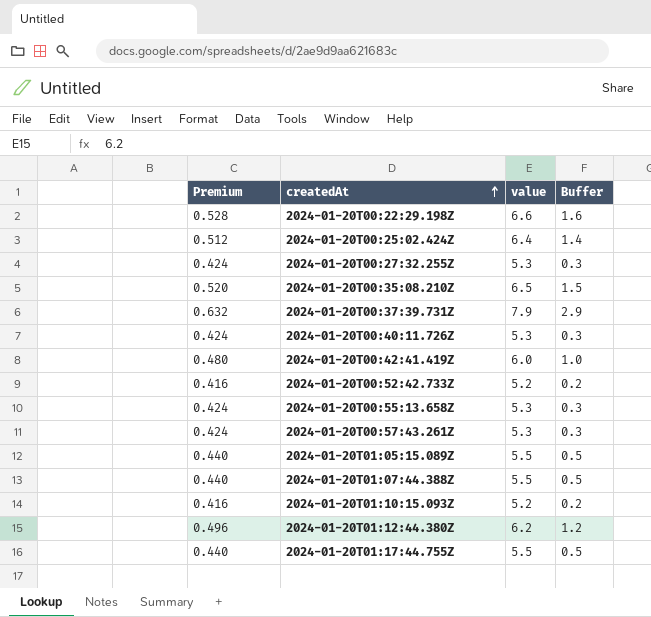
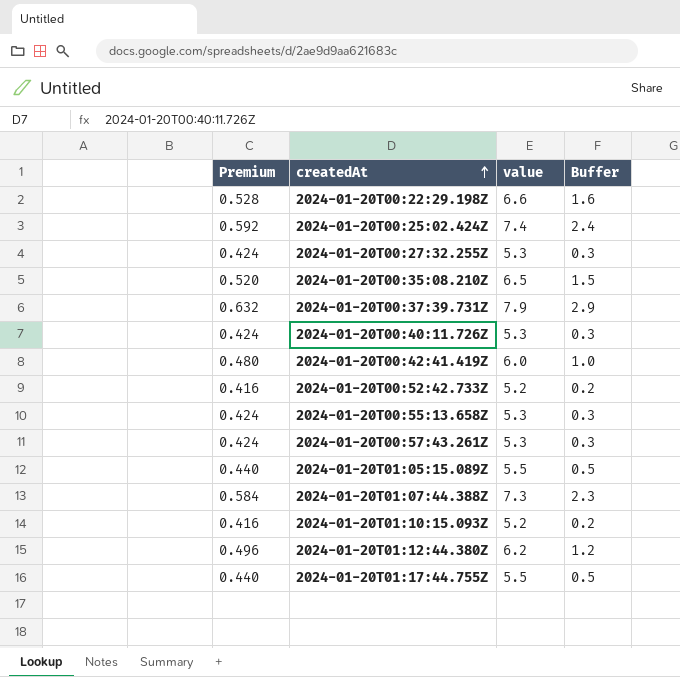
2024-01-20T00:25:02.424Z | Premium: 0.512 -> 0.592
2024-01-20T00:25:02.424Z | value: 6.4 -> 7.4
2024-01-20T00:25:02.424Z | Buffer: 1.4 -> 2.4
2024-01-20T01:07:44.388Z | Premium: 0.440 -> 0.584
2024-01-20T01:07:44.388Z | value: 5.5 -> 7.3
2024-01-20T01:07:44.388Z | Buffer: 0.5 -> 2.3

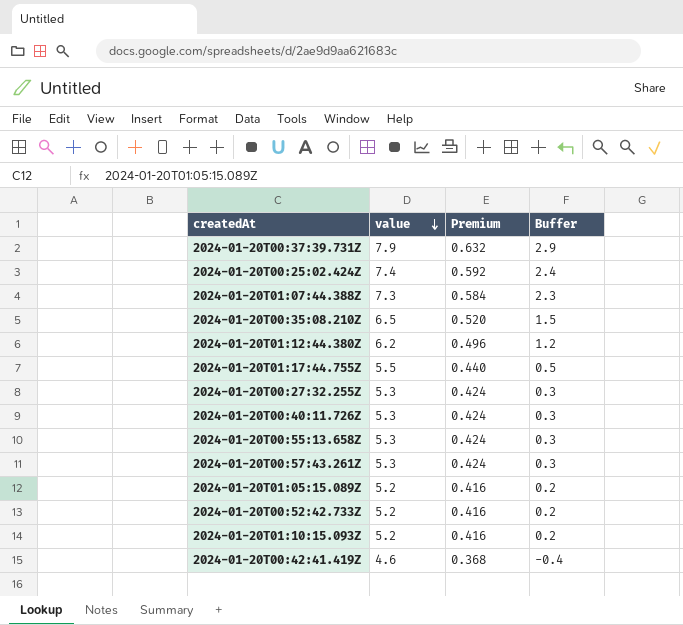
row order: createdAt ascending -> value descending
column Premium | position: 1 -> 3
row 2024-01-20T00:22:29.198Z: 0.528 | 6.6 | 1.6 -> none
2024-01-20T01:05:15.089Z | value: 5.5 -> 5.2
2024-01-20T01:05:15.089Z | Premium: 0.440 -> 0.416
2024-01-20T01:05:15.089Z | Buffer: 0.5 -> 0.2
2024-01-20T00:42:41.419Z | value: 6.0 -> 4.6
2024-01-20T00:42:41.419Z | Premium: 0.480 -> 0.368
2024-01-20T00:42:41.419Z | Buffer: 1.0 -> -0.4

